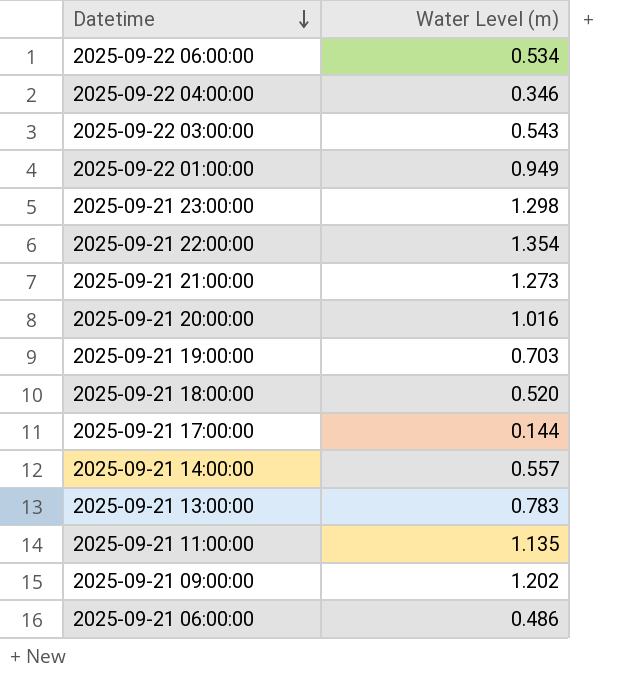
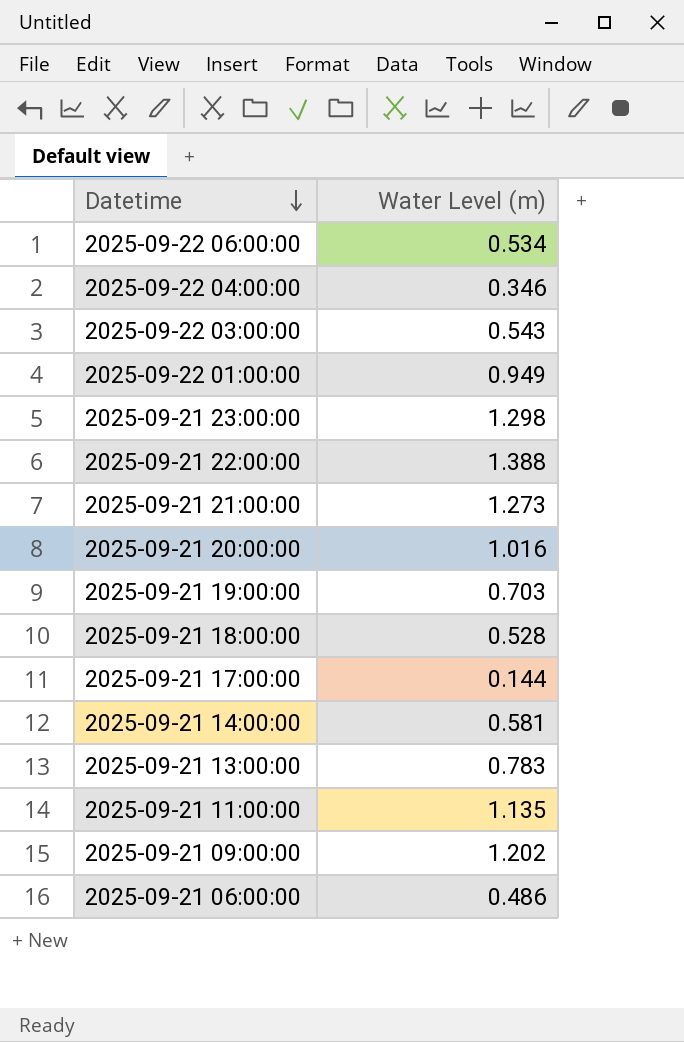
2025-09-21 22:00:00 | Water Level (m): 1.354 -> 1.388
2025-09-21 18:00:00 | Water Level (m): 0.520 -> 0.528
2025-09-21 14:00:00 | Water Level (m): 0.557 -> 0.581

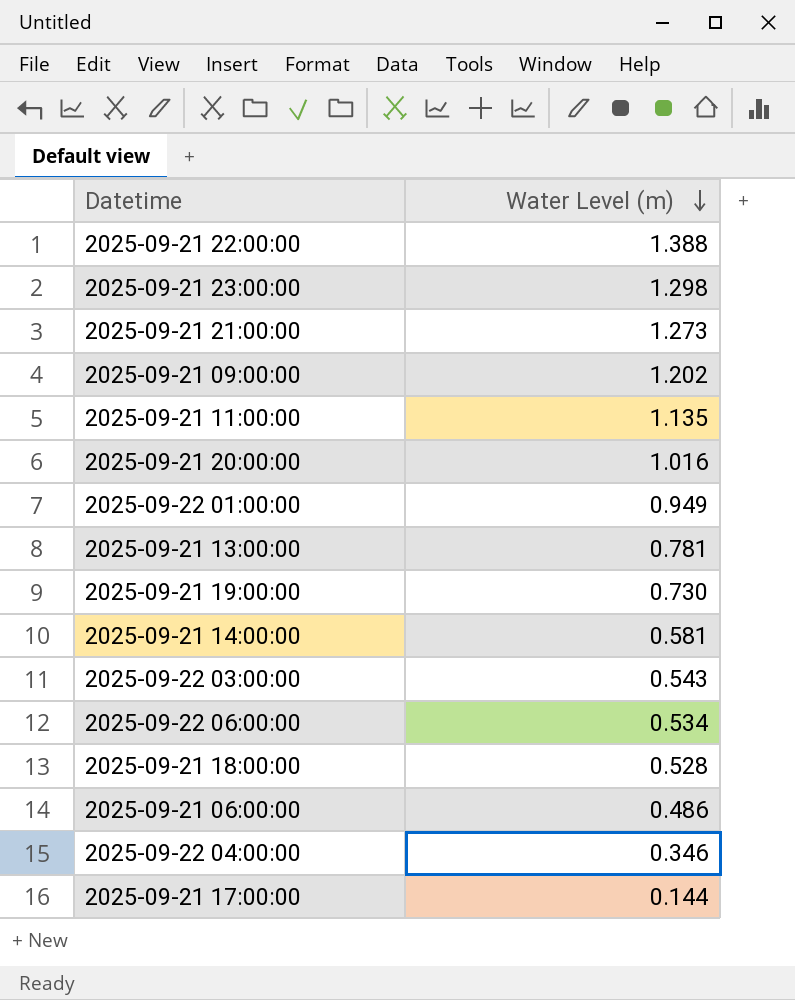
row order: Datetime descending -> Water Level (m) descending
2025-09-21 13:00:00 | Water Level (m): 0.783 -> 0.781
2025-09-21 19:00:00 | Water Level (m): 0.703 -> 0.730

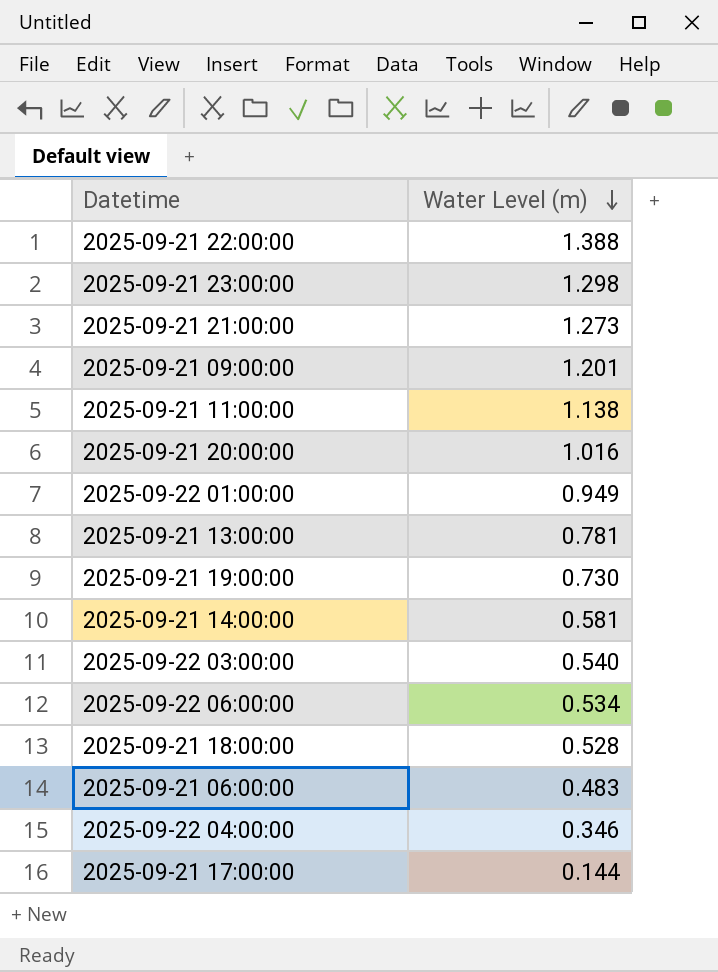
2025-09-21 09:00:00 | Water Level (m): 1.202 -> 1.201
2025-09-21 11:00:00 | Water Level (m): 1.135 -> 1.138
2025-09-22 03:00:00 | Water Level (m): 0.543 -> 0.540
2025-09-21 06:00:00 | Water Level (m): 0.486 -> 0.483

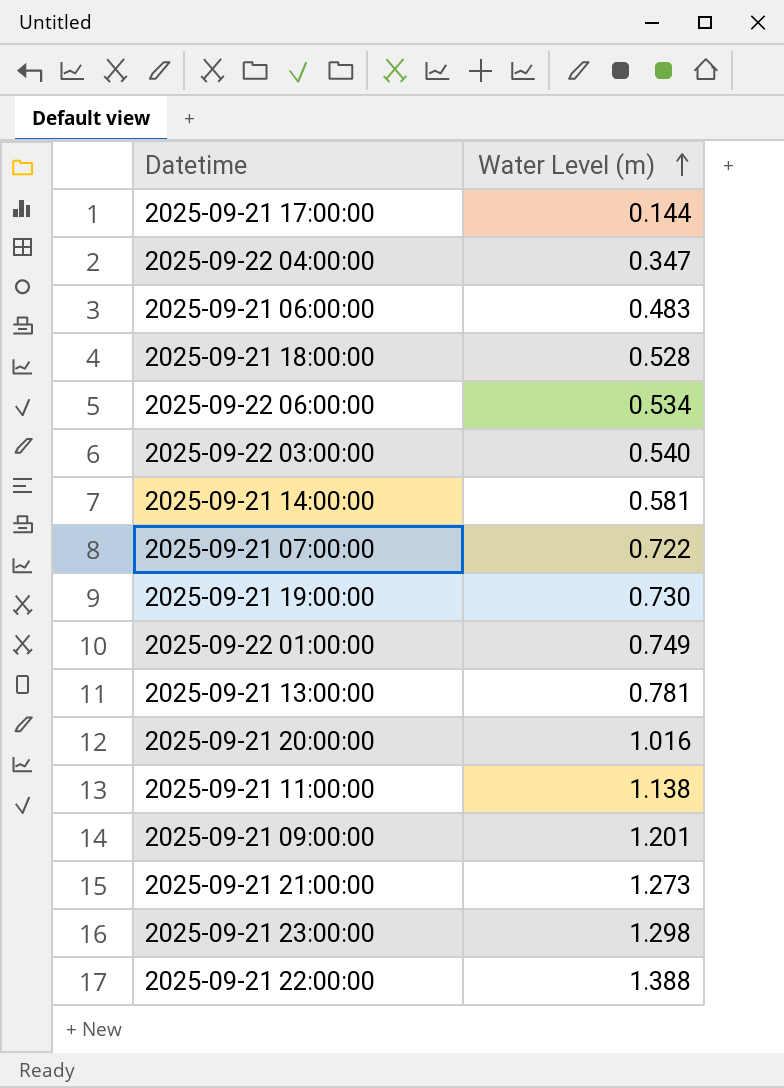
row order: Water Level (m) descending -> Water Level (m) ascending
2025-09-22 04:00:00 | Water Level (m): 0.346 -> 0.347
row 2025-09-21 07:00:00: none -> 0.722
2025-09-22 01:00:00 | Water Level (m): 0.949 -> 0.749

